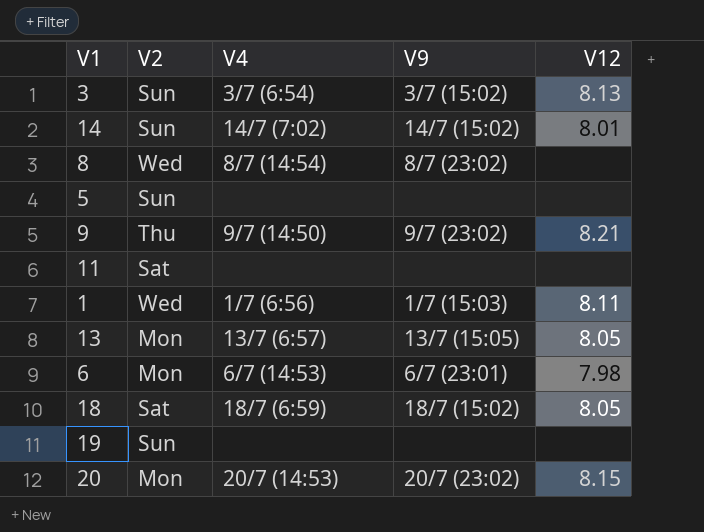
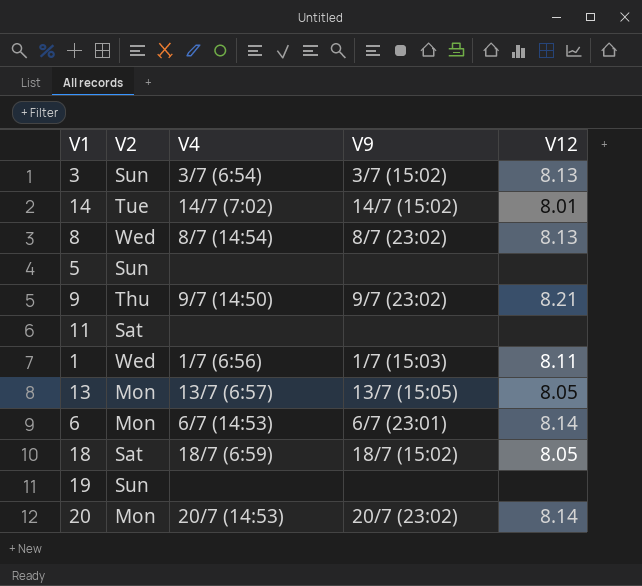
14 | V2: Sun -> Tue
8 | V12: none -> 8.13
6 | V12: 7.98 -> 8.14
20 | V12: 8.15 -> 8.14

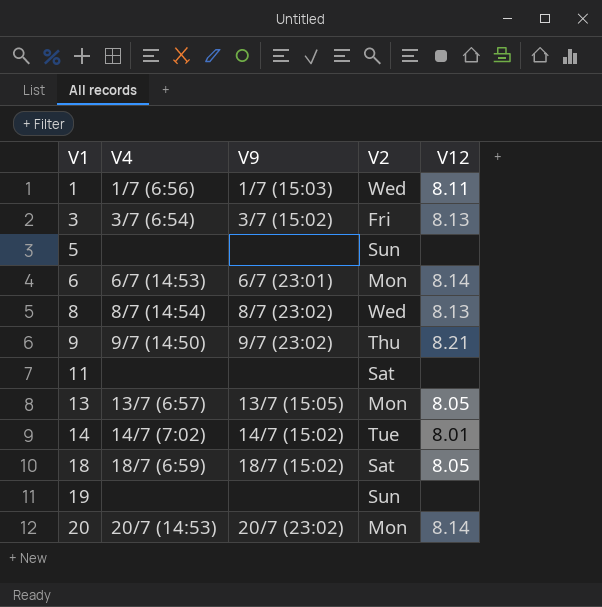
row order: none -> V1 ascending
column V2 | position: 2 -> 4
3 | V2: Sun -> Fri

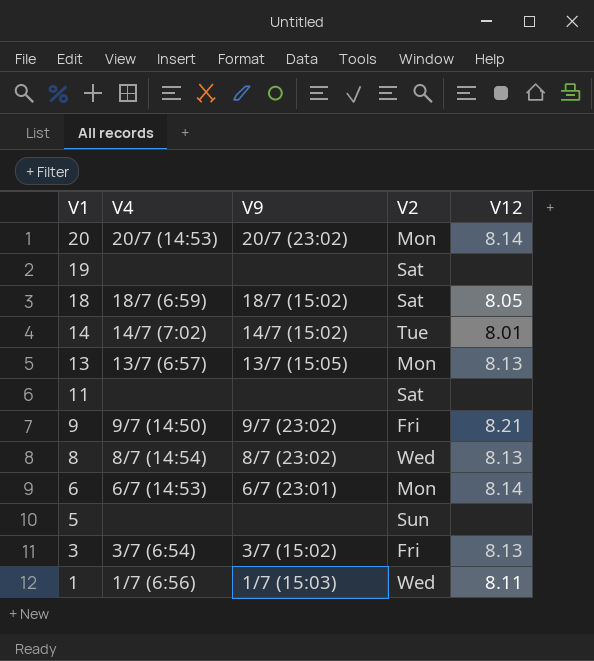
row order: V1 ascending -> V1 descending
19 | V2: Sun -> Sat
13 | V12: 8.05 -> 8.13
9 | V2: Thu -> Fri

